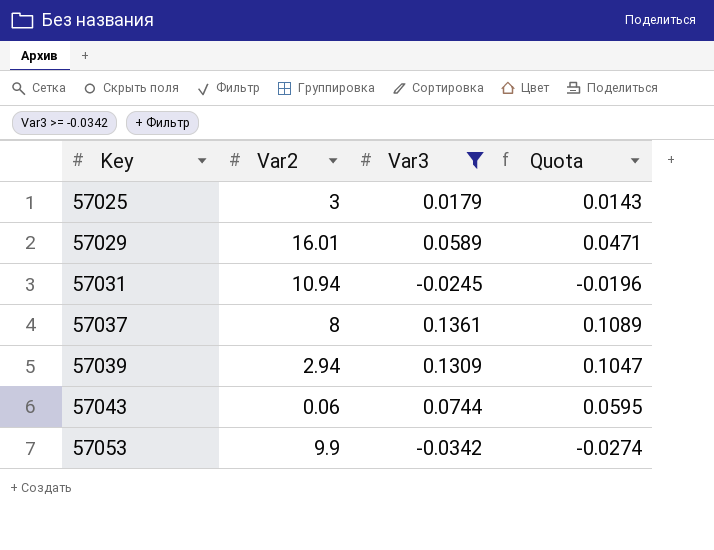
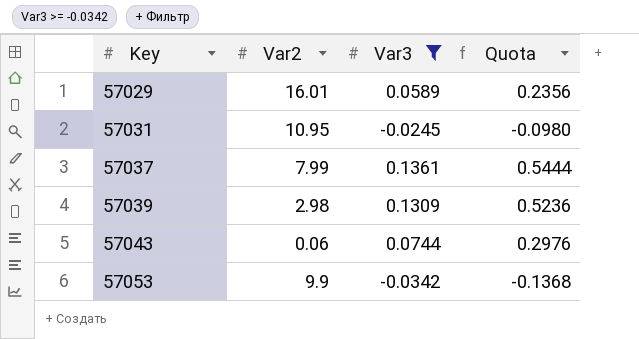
column Quota | formula: [Var3] * 0.8 -> [Var3] * 4
row 57025: 3 | 0.0179 | 0.0143 -> none
57031 | Var2: 10.94 -> 10.95
57037 | Var2: 8 -> 7.99
57039 | Var2: 2.94 -> 2.98

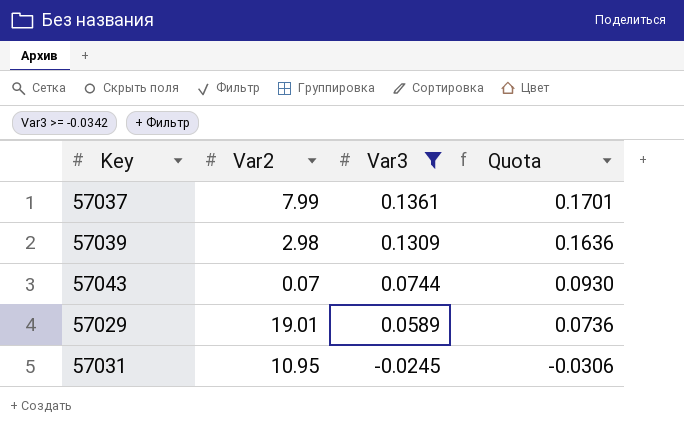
row order: Key ascending -> Var3 descending
column Quota | formula: [Var3] * 4 -> [Var3] * 1.25
row 57053: 9.9 | -0.0342 | -0.1368 -> none
57043 | Var2: 0.06 -> 0.07
57029 | Var2: 16.01 -> 19.01

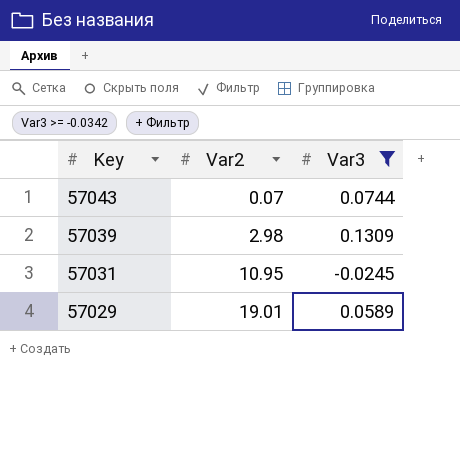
row order: Var3 descending -> Key descending
column Quota | formula: [Var3] * 1.25 -> none
row 57037: 7.99 | 0.1361 | 0.1701 -> none

